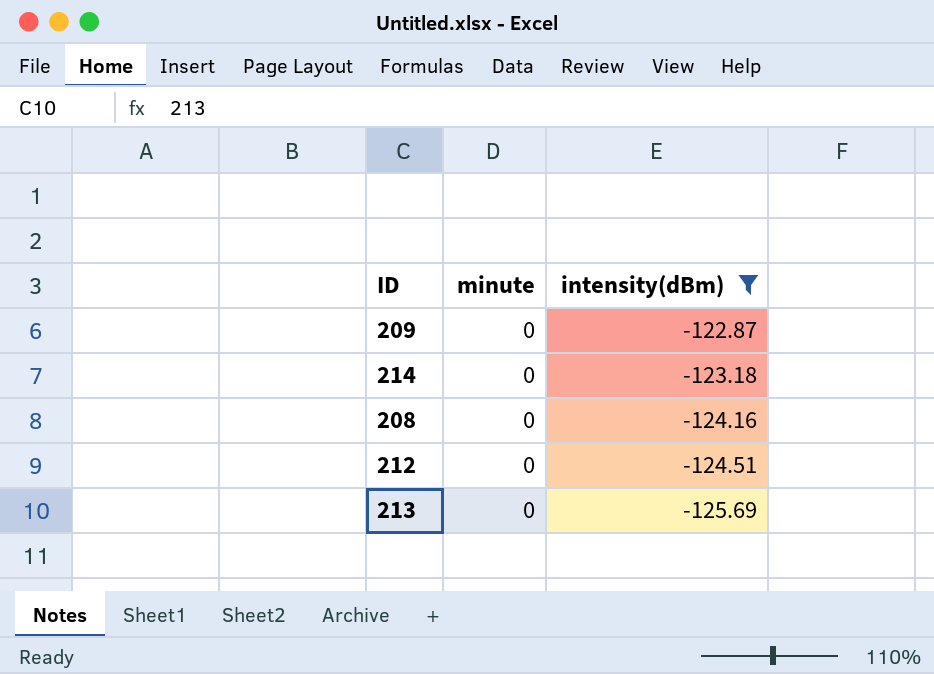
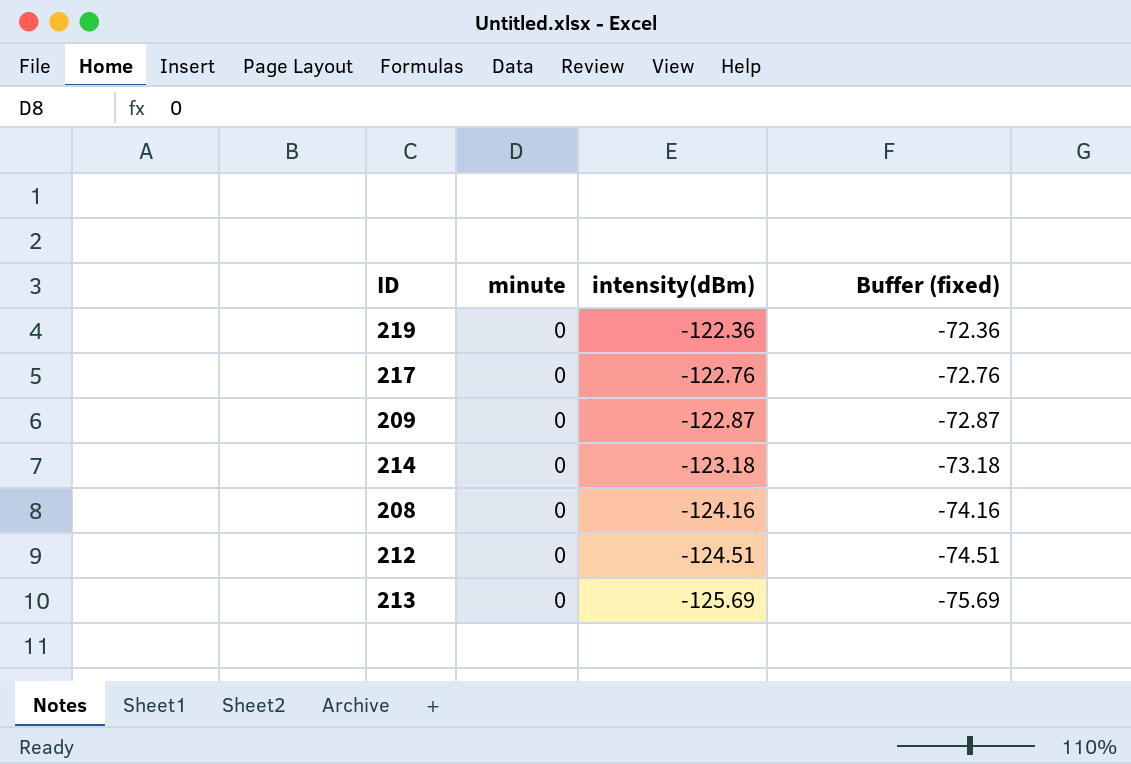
filter: intensity(dBm) <= -122.87 -> none
column Buffer (fixed) | formula: none -> [intensity(dBm)] + 50

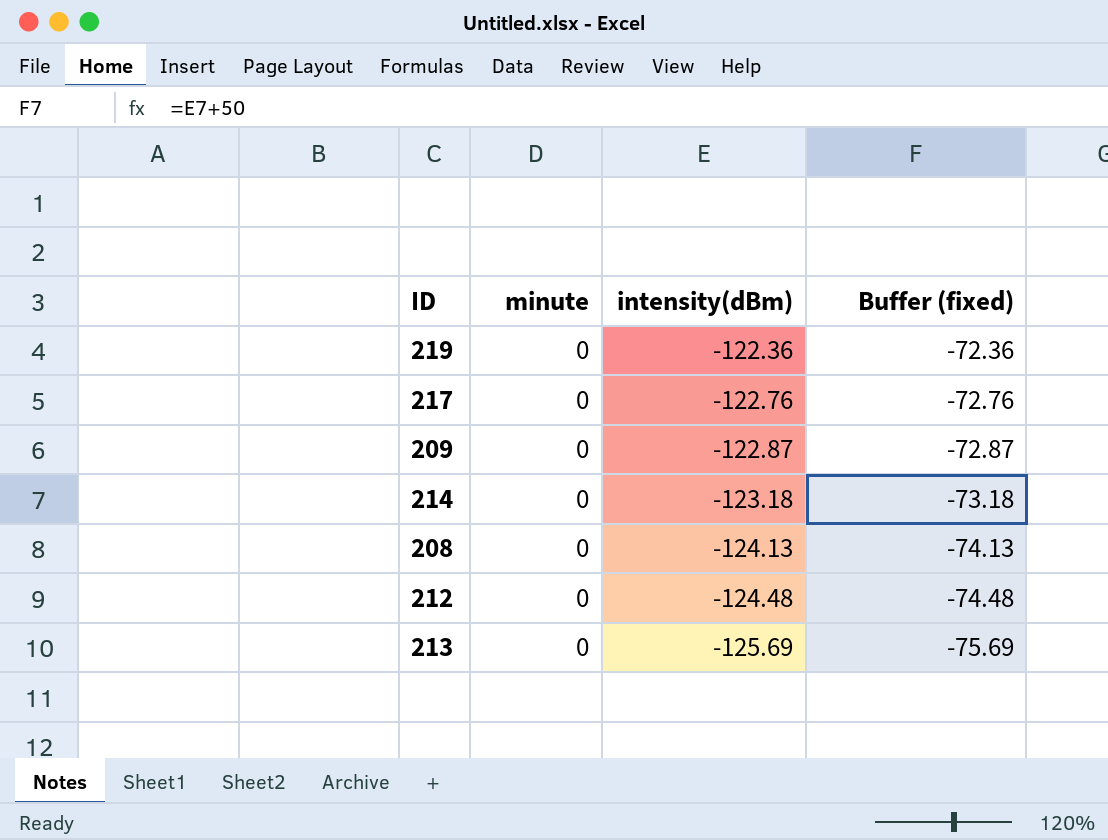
208 | intensity(dBm): -124.16 -> -124.13
208 | Buffer (fixed): -74.16 -> -74.13
212 | intensity(dBm): -124.51 -> -124.48
212 | Buffer (fixed): -74.51 -> -74.48

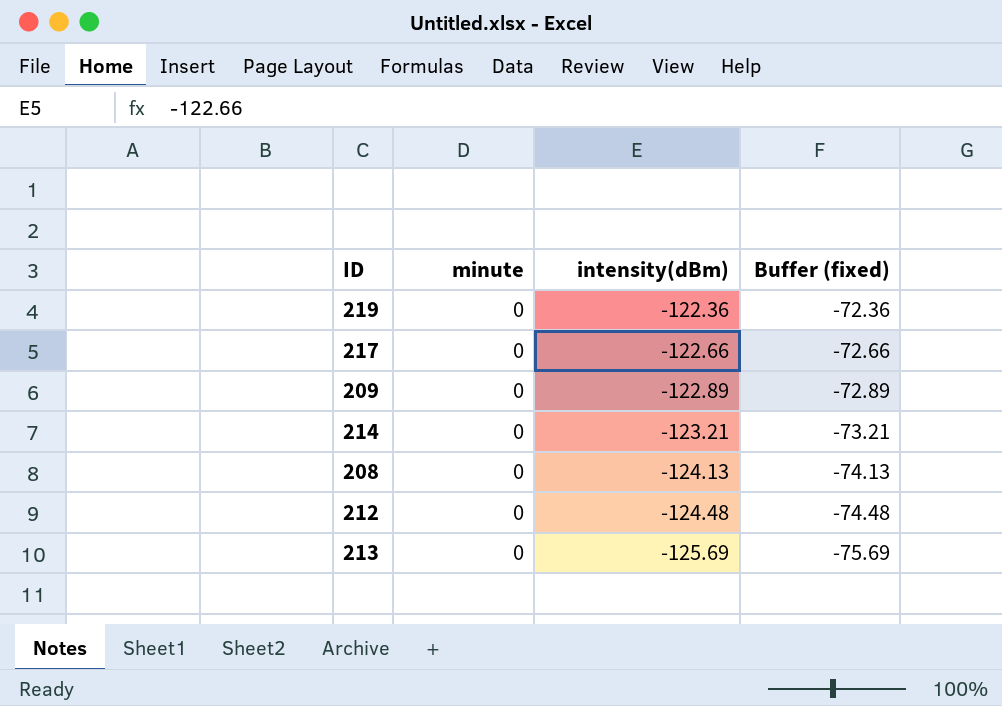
217 | intensity(dBm): -122.76 -> -122.66
217 | Buffer (fixed): -72.76 -> -72.66
209 | intensity(dBm): -122.87 -> -122.89
209 | Buffer (fixed): -72.87 -> -72.89
214 | intensity(dBm): -123.18 -> -123.21
214 | Buffer (fixed): -73.18 -> -73.21

